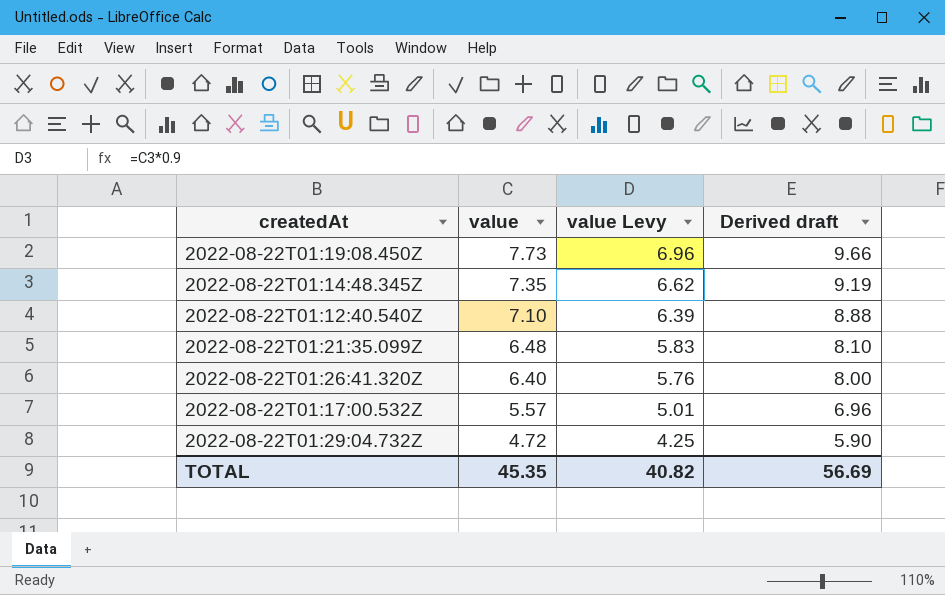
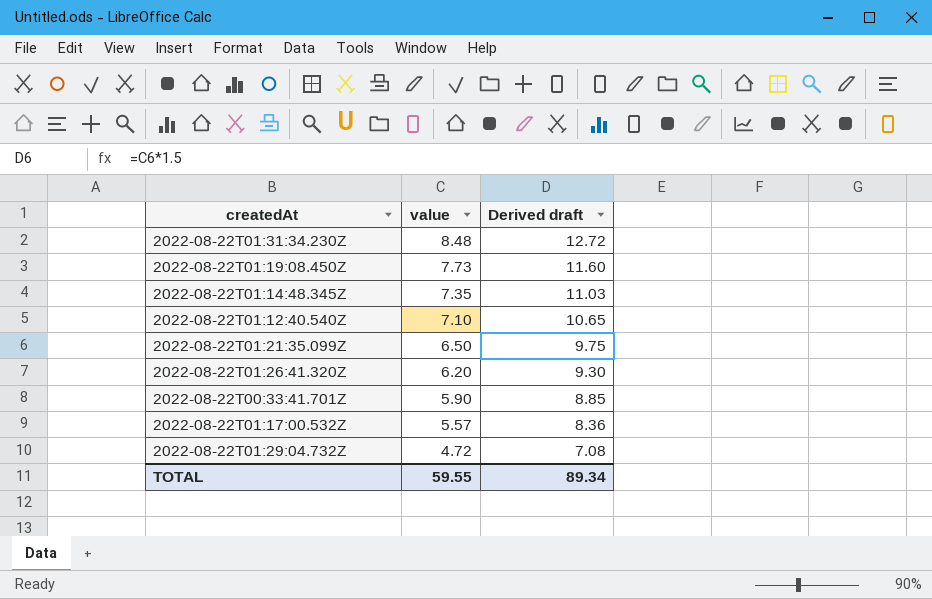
column value Levy | formula: [value] * 0.9 -> none
column Derived draft | formula: [value] * 1.25 -> [value] * 1.5
row 2022-08-22T01:31:34.230Z: none -> 8.48 | 12.72
2022-08-22T01:21:35.099Z | value: 6.48 -> 6.50
2022-08-22T01:26:41.320Z | value: 6.40 -> 6.20
row 2022-08-22T00:33:41.701Z: none -> 5.90 | 8.85
TOTAL | value: 45.35 -> 59.55
TOTAL | Derived draft: 56.69 -> 89.34

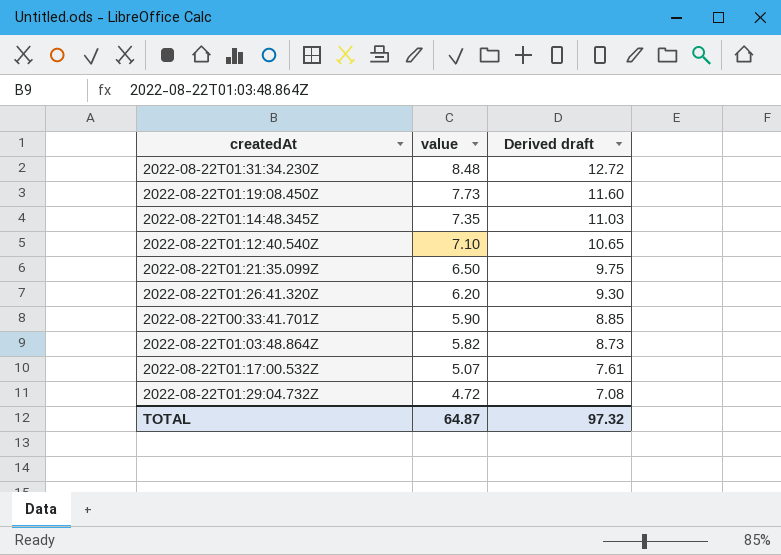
row 2022-08-22T01:03:48.864Z: none -> 5.82 | 8.73
2022-08-22T01:17:00.532Z | value: 5.57 -> 5.07
2022-08-22T01:17:00.532Z | Derived draft: 8.36 -> 7.61
TOTAL | value: 59.55 -> 64.87
TOTAL | Derived draft: 89.34 -> 97.32

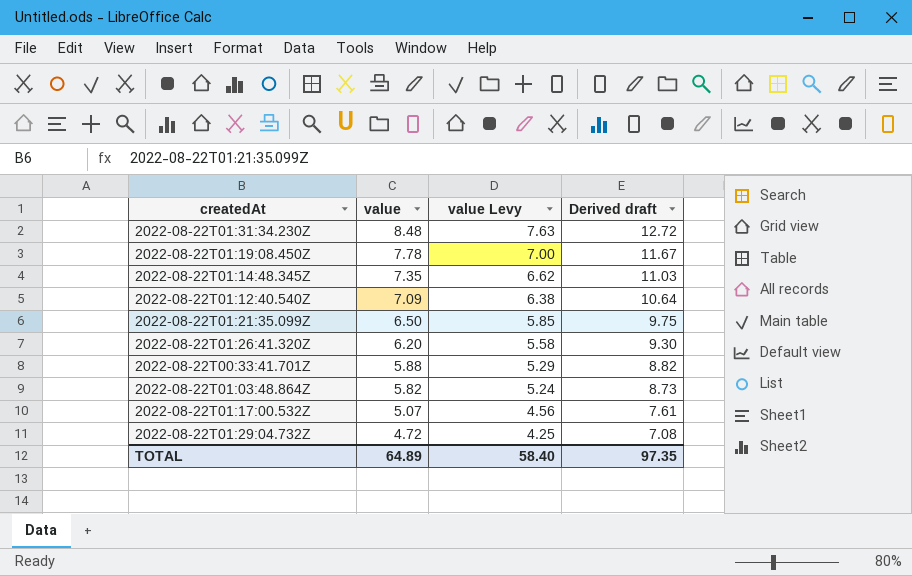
column value Levy | formula: none -> [value] * 0.9
2022-08-22T01:19:08.450Z | value: 7.73 -> 7.78
2022-08-22T01:19:08.450Z | Derived draft: 11.60 -> 11.67
2022-08-22T01:12:40.540Z | value: 7.10 -> 7.09
2022-08-22T01:12:40.540Z | Derived draft: 10.65 -> 10.64
2022-08-22T00:33:41.701Z | value: 5.90 -> 5.88
2022-08-22T00:33:41.701Z | Derived draft: 8.85 -> 8.82
TOTAL | value: 64.87 -> 64.89
TOTAL | Derived draft: 97.32 -> 97.35

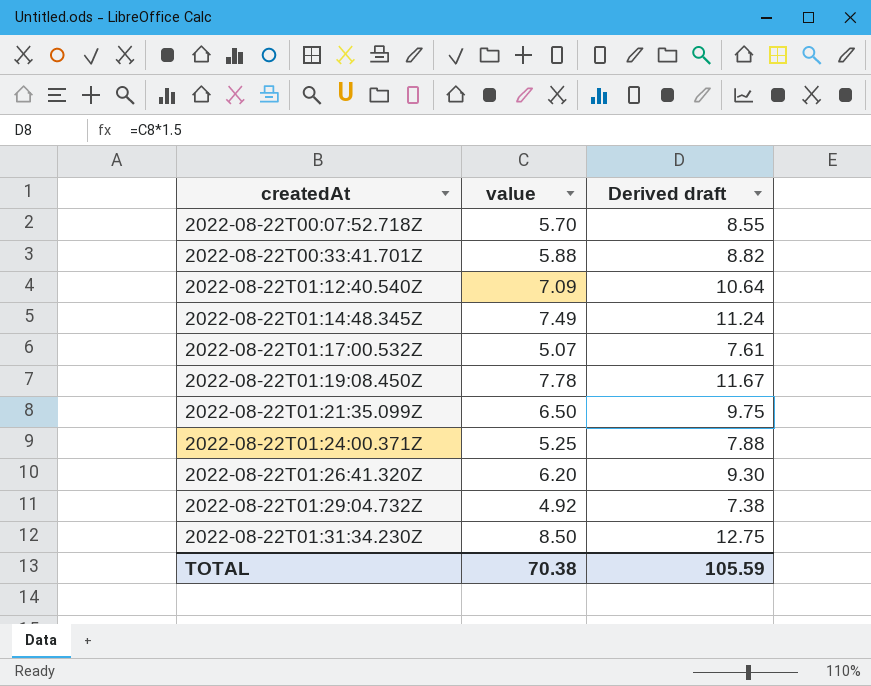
row order: value descending -> createdAt ascending
column value Levy | formula: [value] * 0.9 -> none
row 2022-08-22T01:03:48.864Z: 5.82 | 5.24 | 8.73 -> none
row 2022-08-22T00:07:52.718Z: none -> 5.70 | 8.55
2022-08-22T01:14:48.345Z | value: 7.35 -> 7.49
2022-08-22T01:14:48.345Z | Derived draft: 11.03 -> 11.24
row 2022-08-22T01:24:00.371Z: none -> 5.25 | 7.88
2022-08-22T01:29:04.732Z | value: 4.72 -> 4.92
2022-08-22T01:29:04.732Z | Derived draft: 7.08 -> 7.38
2022-08-22T01:31:34.230Z | value: 8.48 -> 8.50
2022-08-22T01:31:34.230Z | Derived draft: 12.72 -> 12.75
TOTAL | value: 64.89 -> 70.38
TOTAL | Derived draft: 97.35 -> 105.59

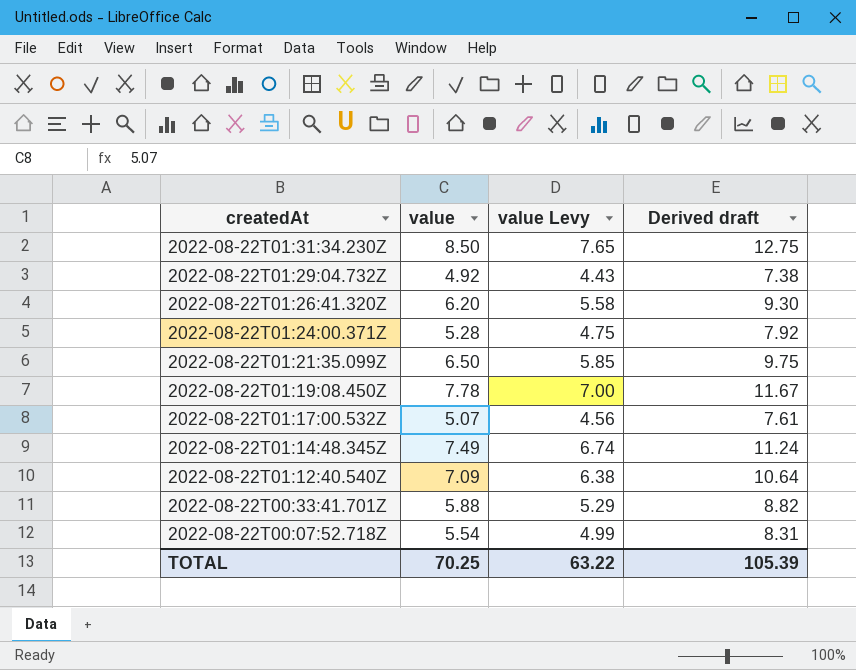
row order: createdAt ascending -> createdAt descending
column value Levy | formula: none -> [value] * 0.9
2022-08-22T01:24:00.371Z | value: 5.25 -> 5.28
2022-08-22T01:24:00.371Z | Derived draft: 7.88 -> 7.92
2022-08-22T00:07:52.718Z | value: 5.70 -> 5.54
2022-08-22T00:07:52.718Z | Derived draft: 8.55 -> 8.31
TOTAL | value: 70.38 -> 70.25
TOTAL | Derived draft: 105.59 -> 105.39

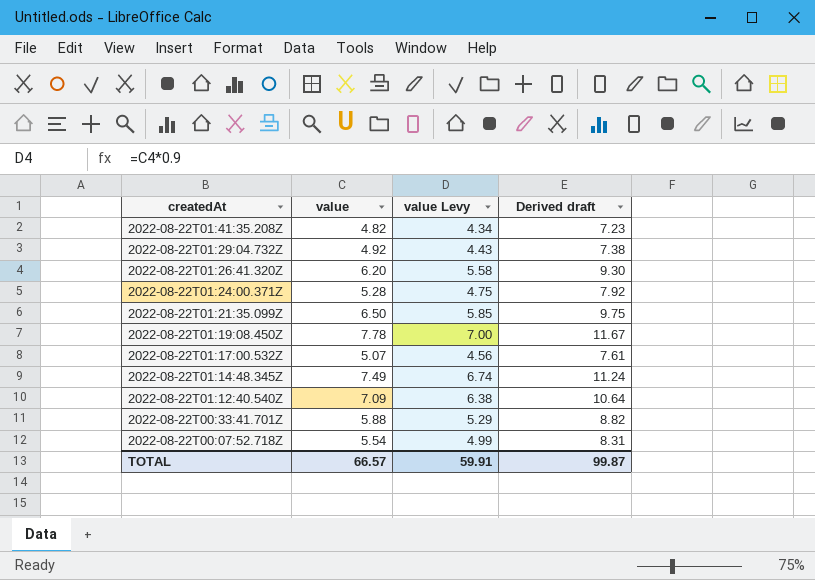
row 2022-08-22T01:31:34.230Z: 8.50 | 7.65 | 12.75 -> none
row 2022-08-22T01:41:35.208Z: none -> 4.82 | 4.34 | 7.23
TOTAL | value: 70.25 -> 66.57
TOTAL | value Levy: 63.22 -> 59.91
TOTAL | Derived draft: 105.39 -> 99.87

